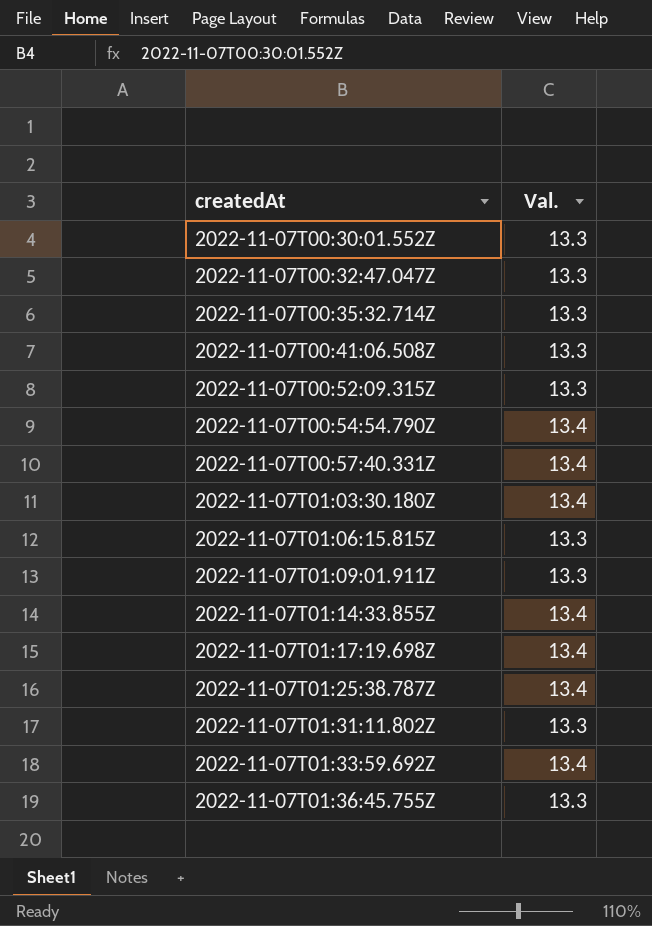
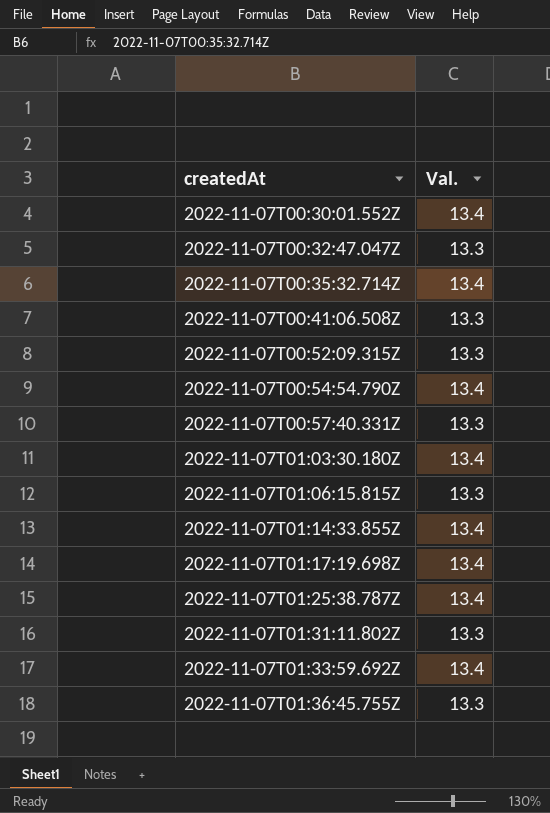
row 2022-11-07T01:09:01.911Z: 13.3 -> none
2022-11-07T00:30:01.552Z | Val.: 13.3 -> 13.4
2022-11-07T00:35:32.714Z | Val.: 13.3 -> 13.4
2022-11-07T00:57:40.331Z | Val.: 13.4 -> 13.3

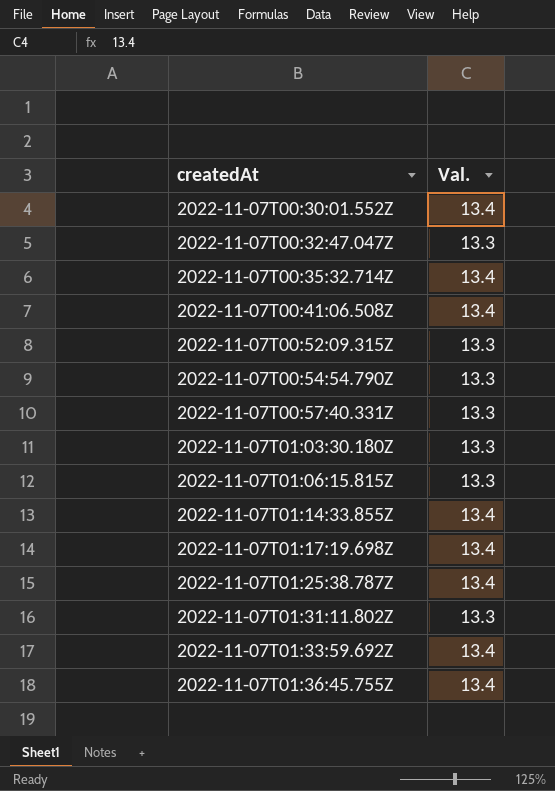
2022-11-07T00:41:06.508Z | Val.: 13.3 -> 13.4
2022-11-07T00:54:54.790Z | Val.: 13.4 -> 13.3
2022-11-07T01:03:30.180Z | Val.: 13.4 -> 13.3
2022-11-07T01:36:45.755Z | Val.: 13.3 -> 13.4

